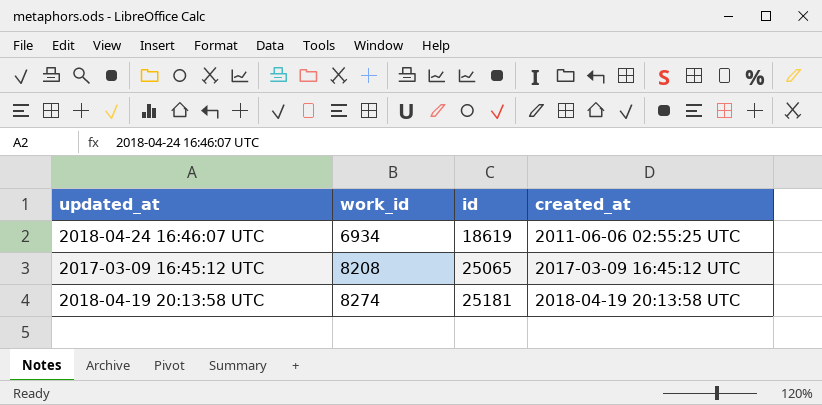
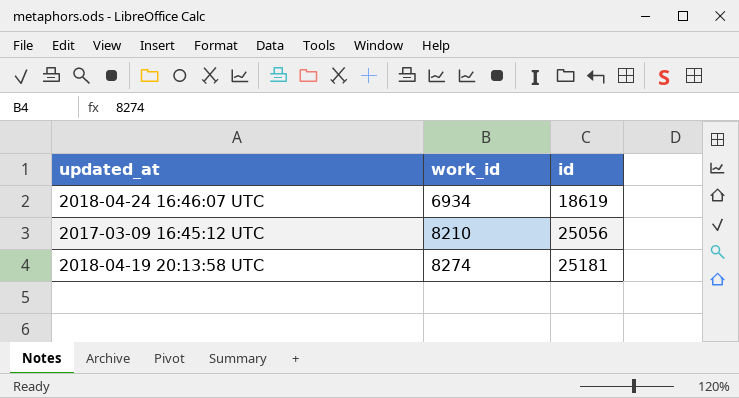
column created_at | position: 4 -> none
2017-03-09 16:45:12 UTC | work_id: 8208 -> 8210
2017-03-09 16:45:12 UTC | id: 25065 -> 25056

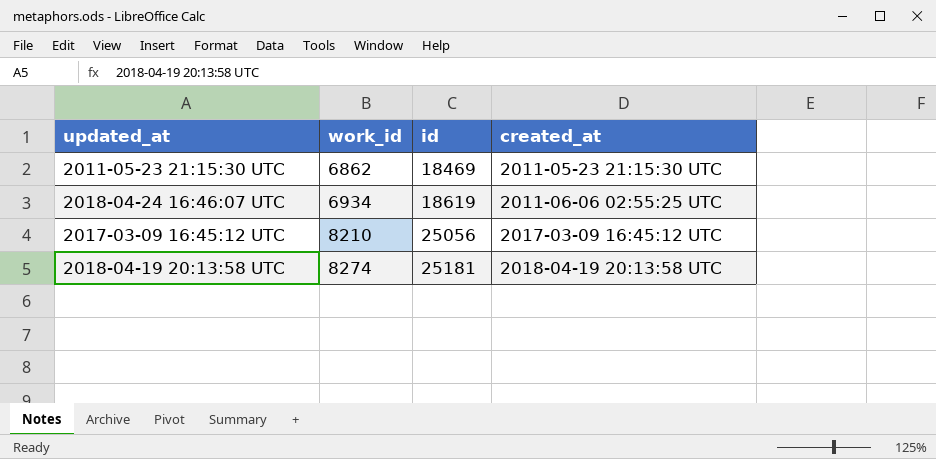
column created_at | position: none -> 4
row 2011-05-23 21:15:30 UTC: none -> 6862 | 18469 | 2011-05-23 21:15:30 UTC

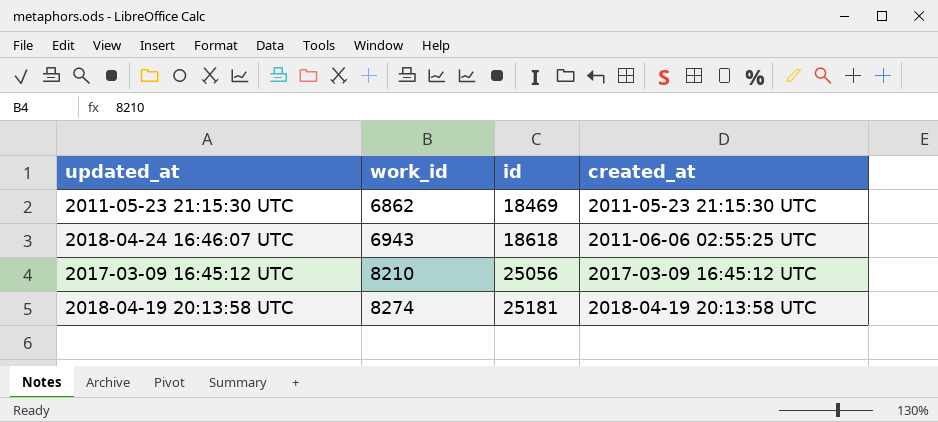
2018-04-24 16:46:07 UTC | work_id: 6934 -> 6943
2018-04-24 16:46:07 UTC | id: 18619 -> 18618

